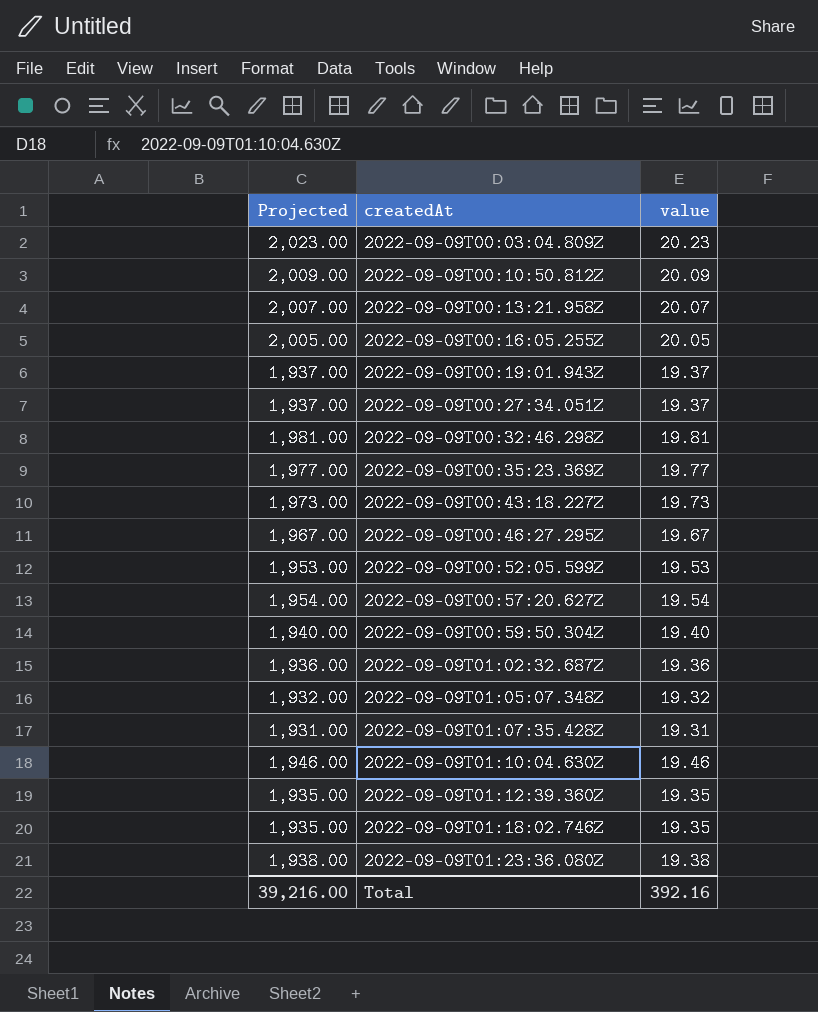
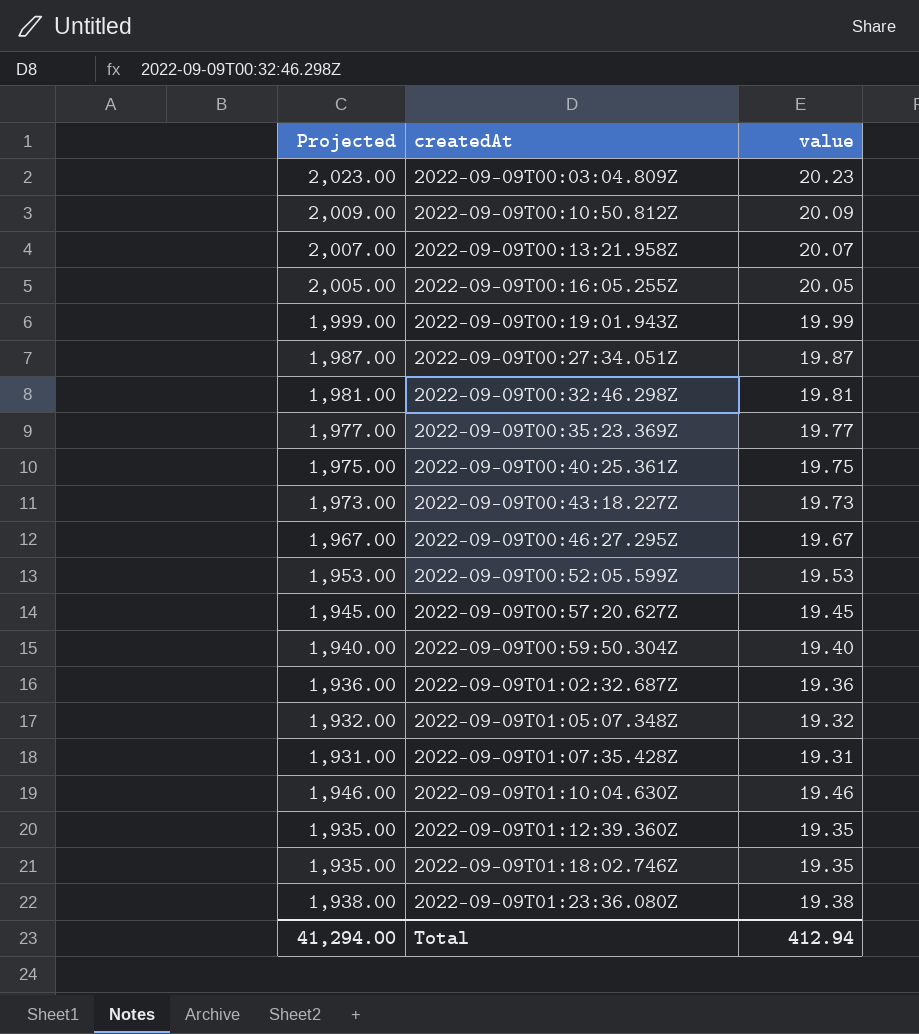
2022-09-09T00:19:01.943Z | Projected: 1,937.00 -> 1,999.00
2022-09-09T00:19:01.943Z | value: 19.37 -> 19.99
2022-09-09T00:27:34.051Z | Projected: 1,937.00 -> 1,987.00
2022-09-09T00:27:34.051Z | value: 19.37 -> 19.87
row 2022-09-09T00:40:25.361Z: none -> 1,975.00 | 19.75
2022-09-09T00:57:20.627Z | Projected: 1,954.00 -> 1,945.00
2022-09-09T00:57:20.627Z | value: 19.54 -> 19.45
Total | Projected: 39,216.00 -> 41,294.00
Total | value: 392.16 -> 412.94

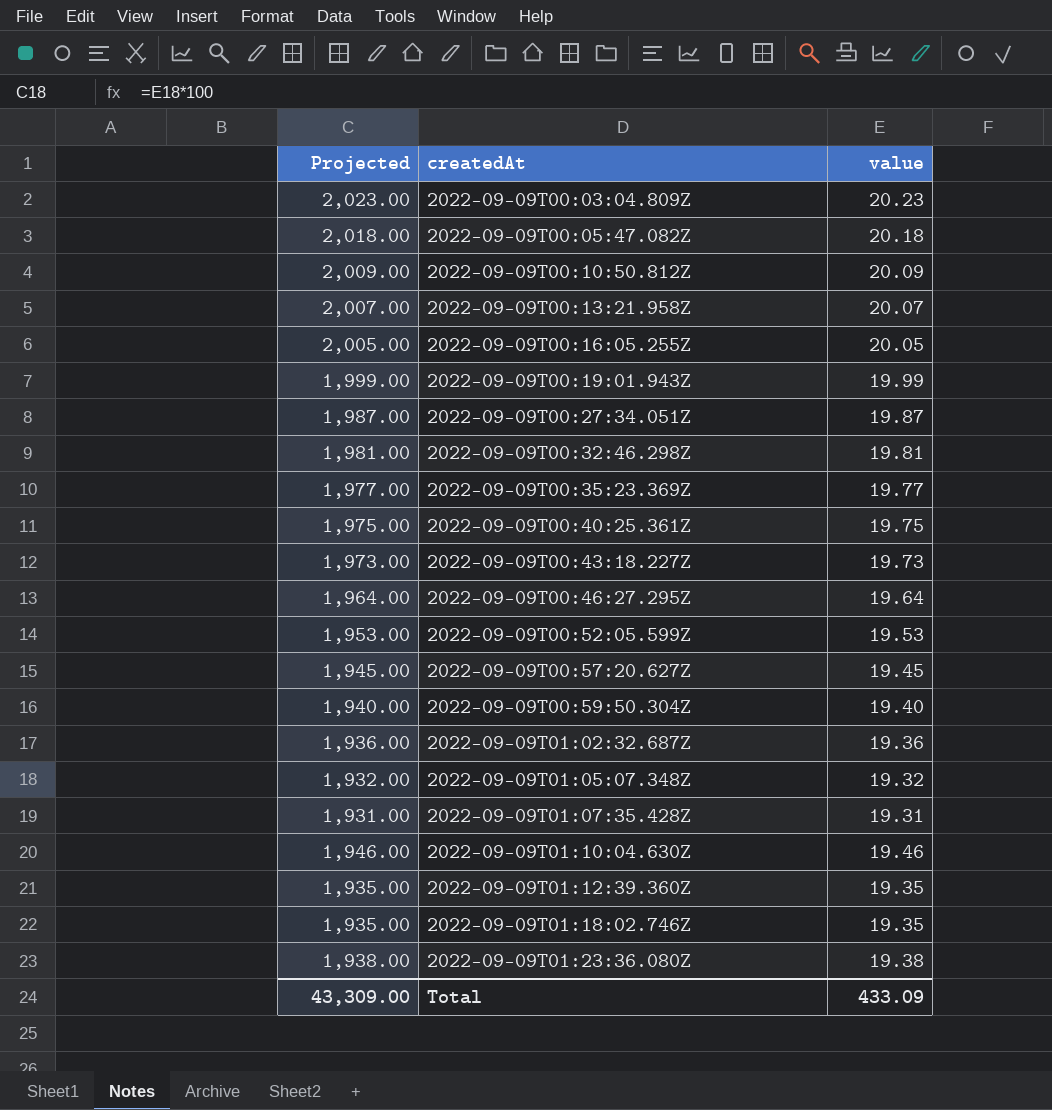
row 2022-09-09T00:05:47.082Z: none -> 2,018.00 | 20.18
2022-09-09T00:46:27.295Z | Projected: 1,967.00 -> 1,964.00
2022-09-09T00:46:27.295Z | value: 19.67 -> 19.64
Total | Projected: 41,294.00 -> 43,309.00
Total | value: 412.94 -> 433.09

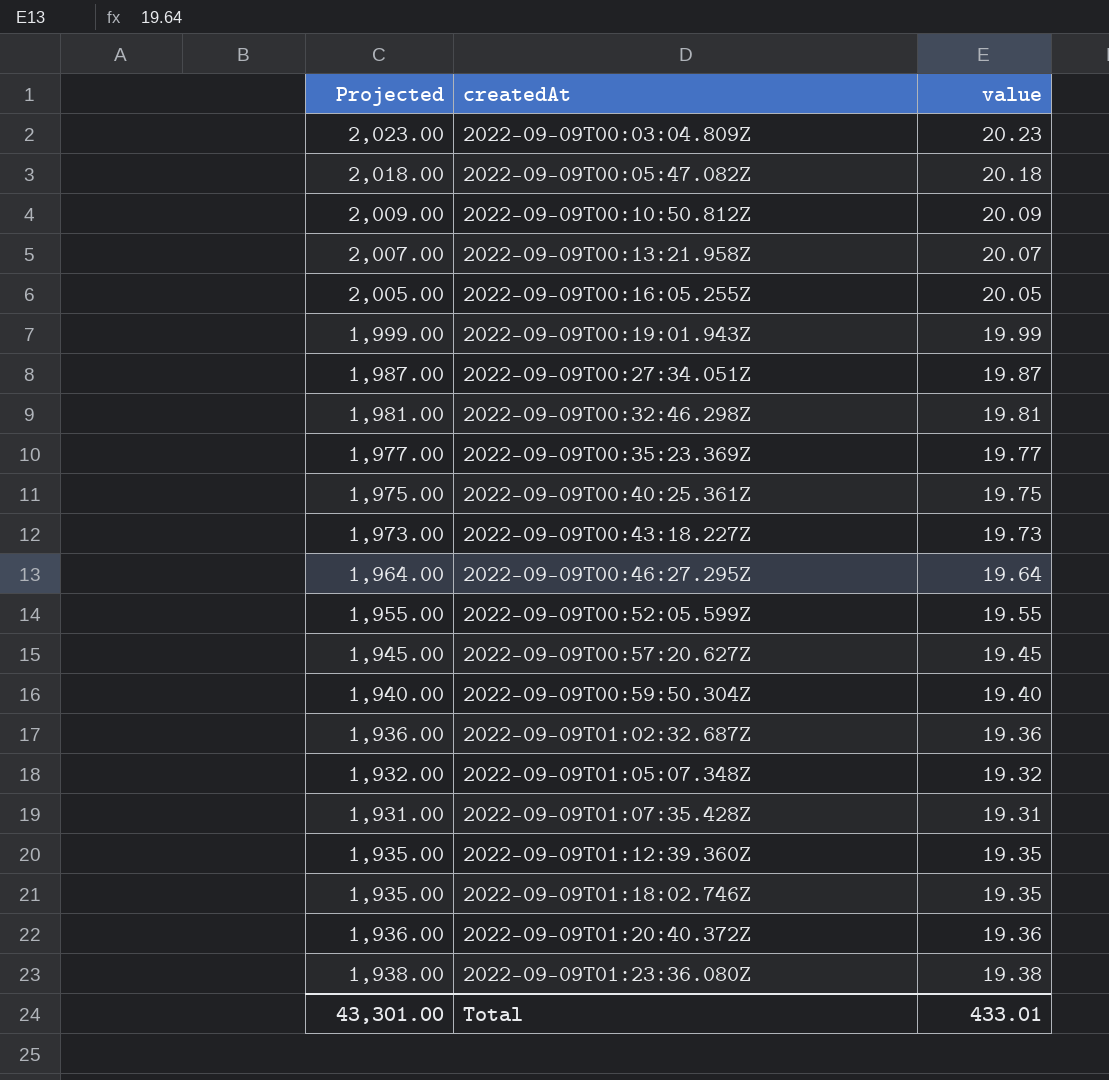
row 2022-09-09T01:10:04.630Z: 1,946.00 | 19.46 -> none
2022-09-09T00:52:05.599Z | Projected: 1,953.00 -> 1,955.00
2022-09-09T00:52:05.599Z | value: 19.53 -> 19.55
row 2022-09-09T01:20:40.372Z: none -> 1,936.00 | 19.36
Total | Projected: 43,309.00 -> 43,301.00
Total | value: 433.09 -> 433.01

